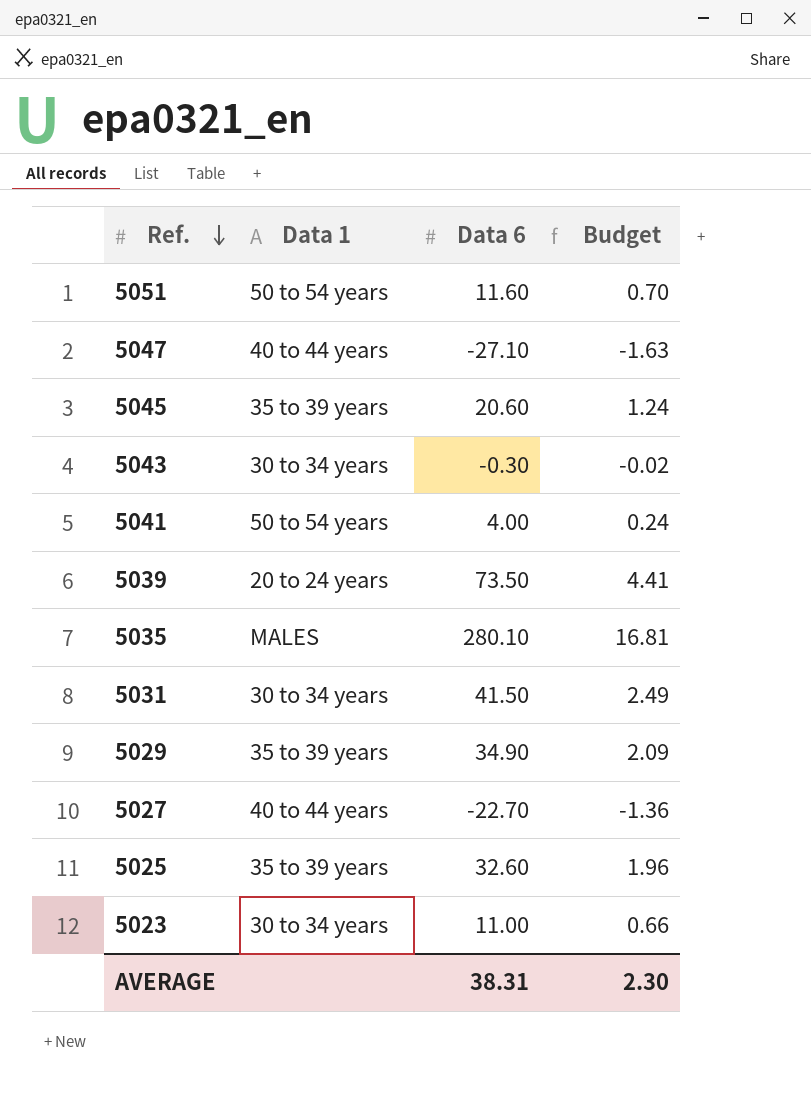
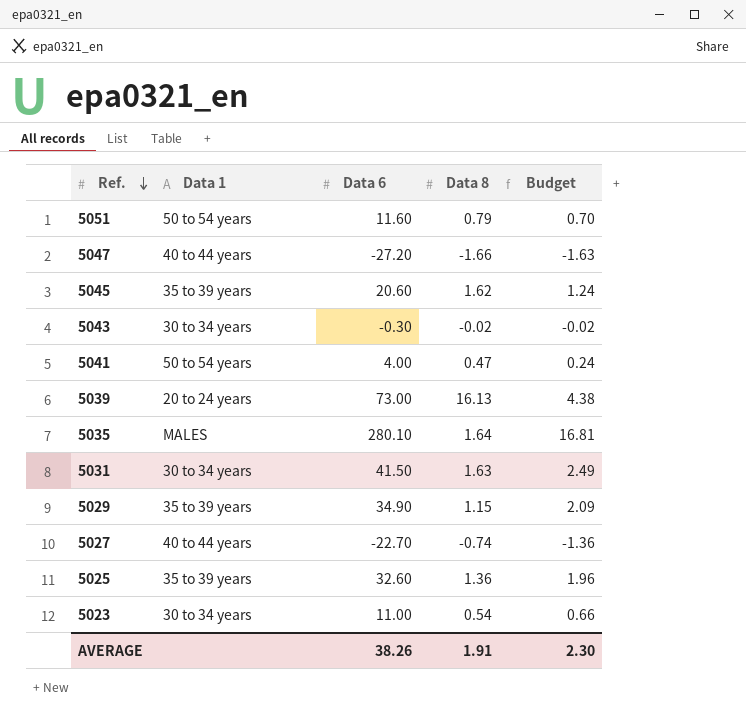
column Data 8 | position: none -> 4
5047 | Data 6: -27.10 -> -27.20
5039 | Data 6: 73.50 -> 73.00
5039 | Budget: 4.41 -> 4.38
AVERAGE | Data 6: 38.31 -> 38.26

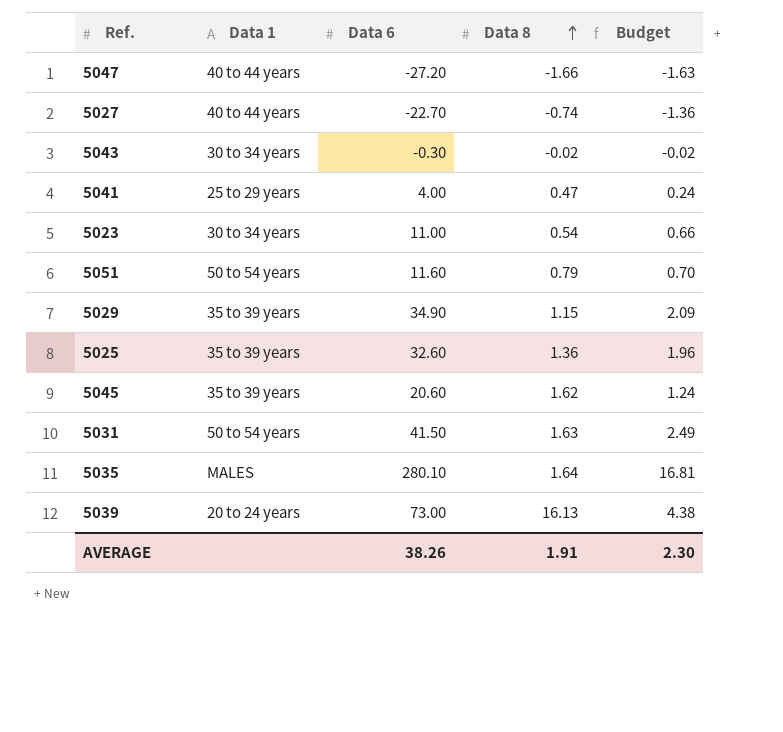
row order: Ref. descending -> Data 8 ascending
5041 | Data 1: 50 to 54 years -> 25 to 29 years
5031 | Data 1: 30 to 34 years -> 50 to 54 years

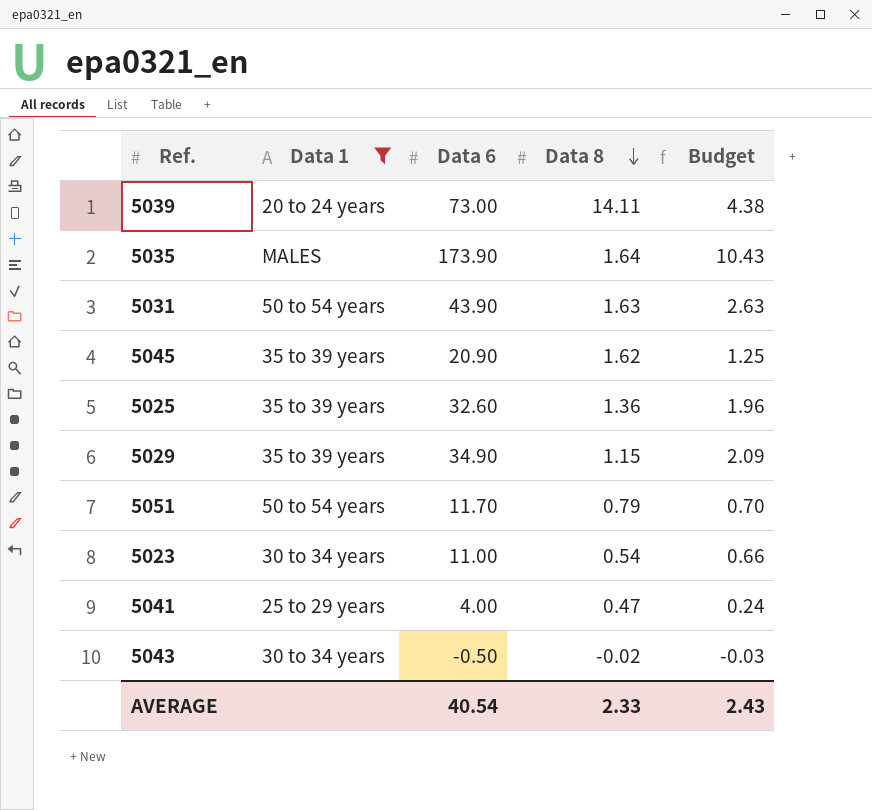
filter: none -> Data 1 != 40 to 44 years
row order: Data 8 ascending -> Data 8 descending
5039 | Data 8: 16.13 -> 14.11
5035 | Data 6: 280.10 -> 173.90
5035 | Budget: 16.81 -> 10.43
5031 | Data 6: 41.50 -> 43.90
5031 | Budget: 2.49 -> 2.63
5045 | Data 6: 20.60 -> 20.90
5045 | Budget: 1.24 -> 1.25
5051 | Data 6: 11.60 -> 11.70
5043 | Data 6: -0.30 -> -0.50
5043 | Budget: -0.02 -> -0.03
AVERAGE | Data 6: 38.26 -> 40.54
AVERAGE | Data 8: 1.91 -> 2.33
AVERAGE | Budget: 2.30 -> 2.43

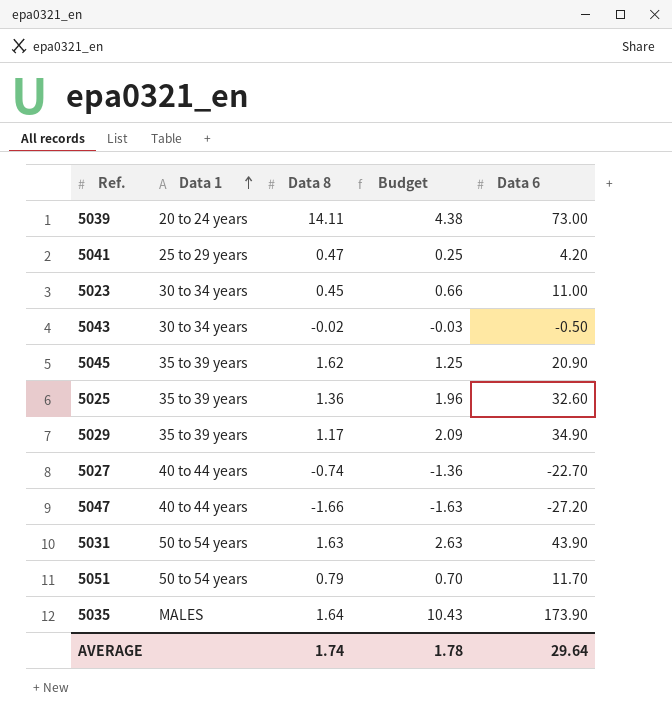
filter: Data 1 != 40 to 44 years -> none
row order: Data 8 descending -> Data 1 ascending
column Data 6 | position: 3 -> 5
5041 | Budget: 0.24 -> 0.25
5041 | Data 6: 4.00 -> 4.20
5023 | Data 8: 0.54 -> 0.45
5029 | Data 8: 1.15 -> 1.17
AVERAGE | Data 8: 2.33 -> 1.74
AVERAGE | Budget: 2.43 -> 1.78
AVERAGE | Data 6: 40.54 -> 29.64

